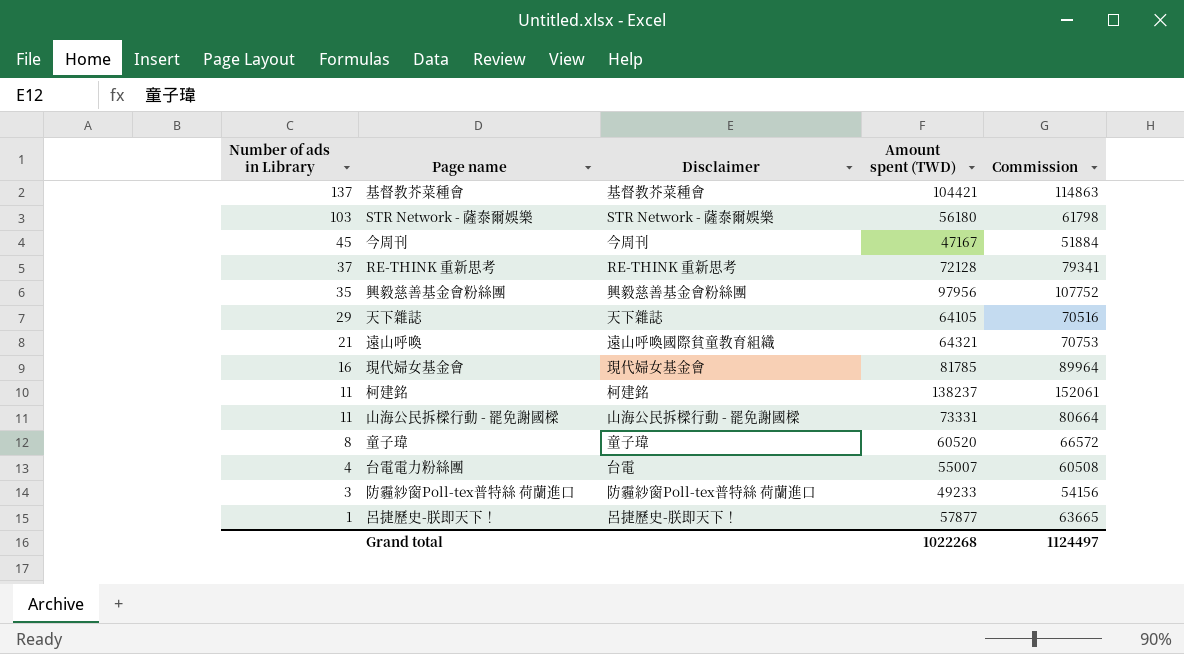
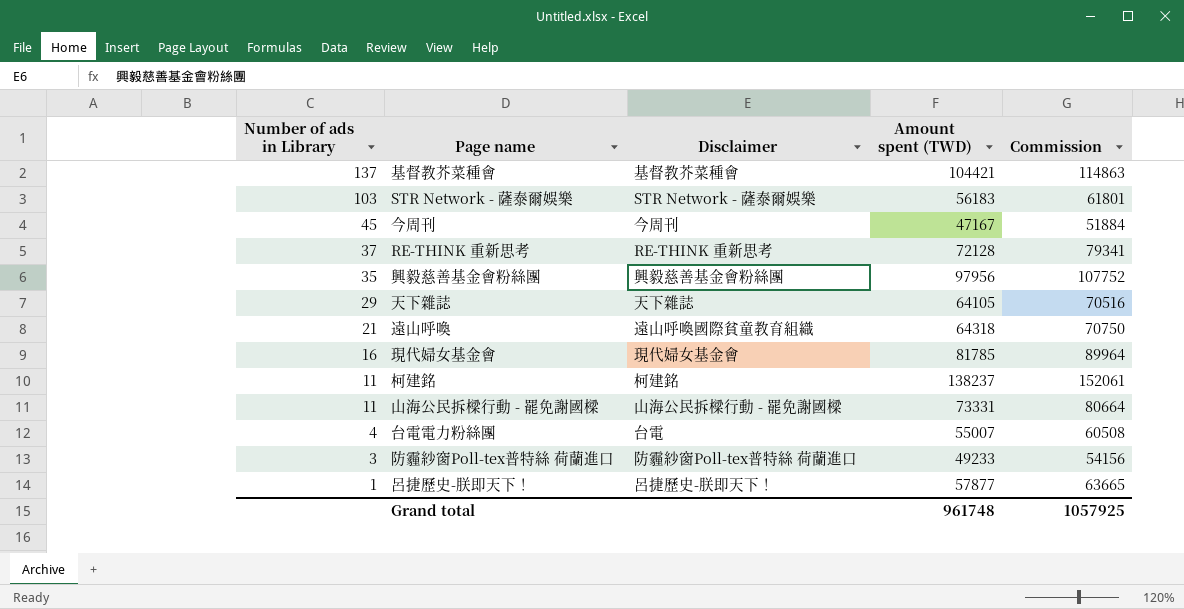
row 童子瑋: 8 | 童子瑋 | 60520 | 66572 -> none
STR Network - 薩泰爾娛樂 | Amount spent (TWD): 56180 -> 56183
STR Network - 薩泰爾娛樂 | Commission: 61798 -> 61801
遠山呼喚 | Amount spent (TWD): 64321 -> 64318
遠山呼喚 | Commission: 70753 -> 70750
Grand total | Amount spent (TWD): 1022268 -> 961748
Grand total | Commission: 1124497 -> 1057925

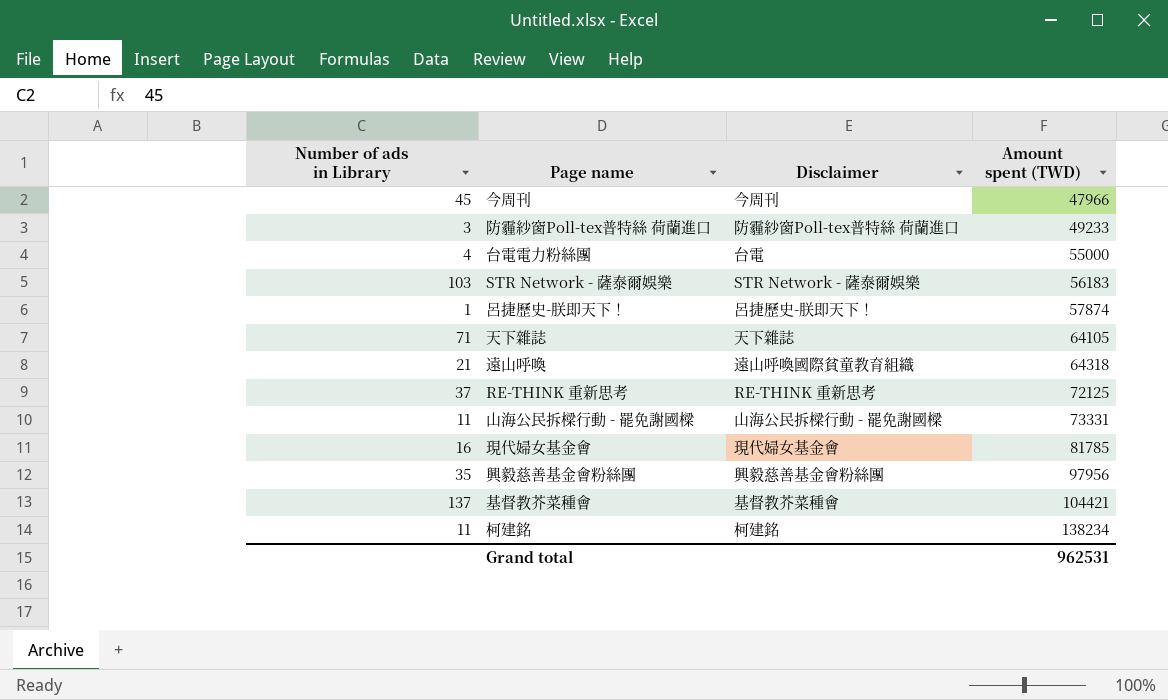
row order: Number of ads in Library descending -> Amount spent (TWD) ascending
column Commission | formula: [Amount spent (TWD)] * 1.1 -> none
今周刊 | Amount spent (TWD): 47167 -> 47966
台電電力粉絲團 | Amount spent (TWD): 55007 -> 55000
呂捷歷史-朕即天下！ | Amount spent (TWD): 57877 -> 57874
天下雜誌 | Number of ads in Library: 29 -> 71
RE-THINK 重新思考 | Amount spent (TWD): 72128 -> 72125
柯建銘 | Amount spent (TWD): 138237 -> 138234
Grand total | Amount spent (TWD): 961748 -> 962531

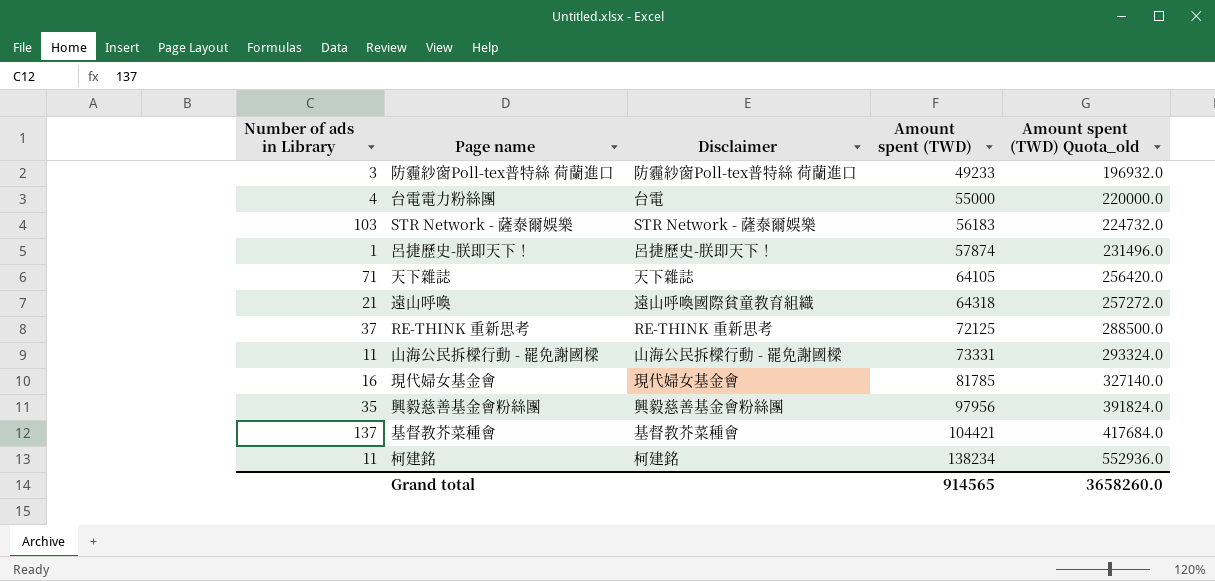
column Amount spent (TWD) Quota_old | formula: none -> [Amount spent (TWD)] * 4
row 今周刊: 45 | 今周刊 | 47966 -> none
Grand total | Amount spent (TWD): 962531 -> 914565

